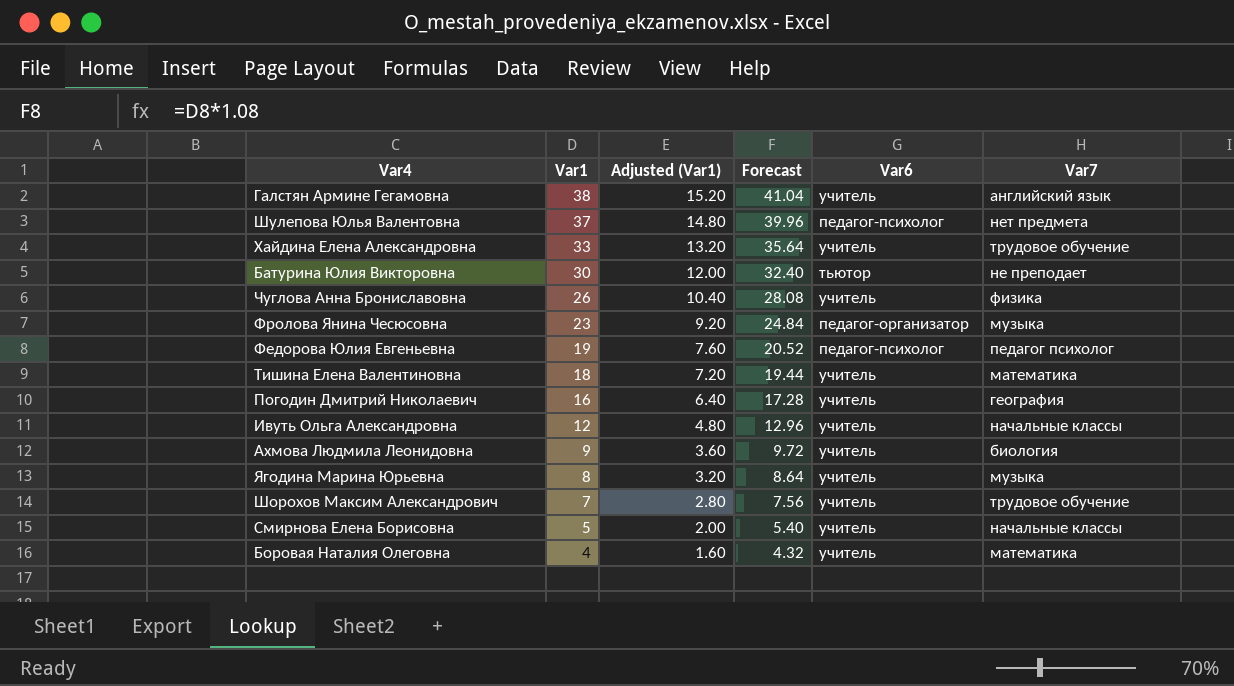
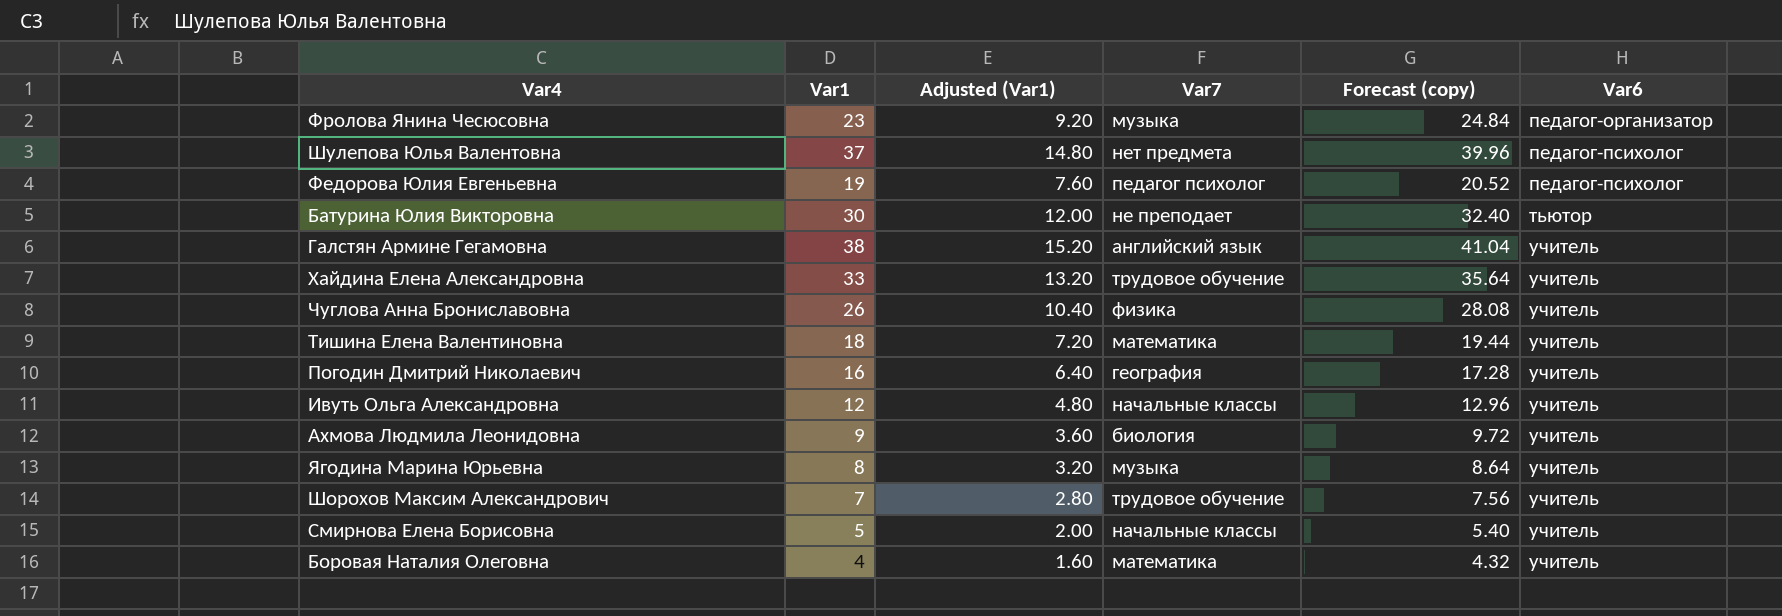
row order: Var1 descending -> Var6 ascending
column Var7 | position: 6 -> 4
column name: Forecast -> Forecast (copy)

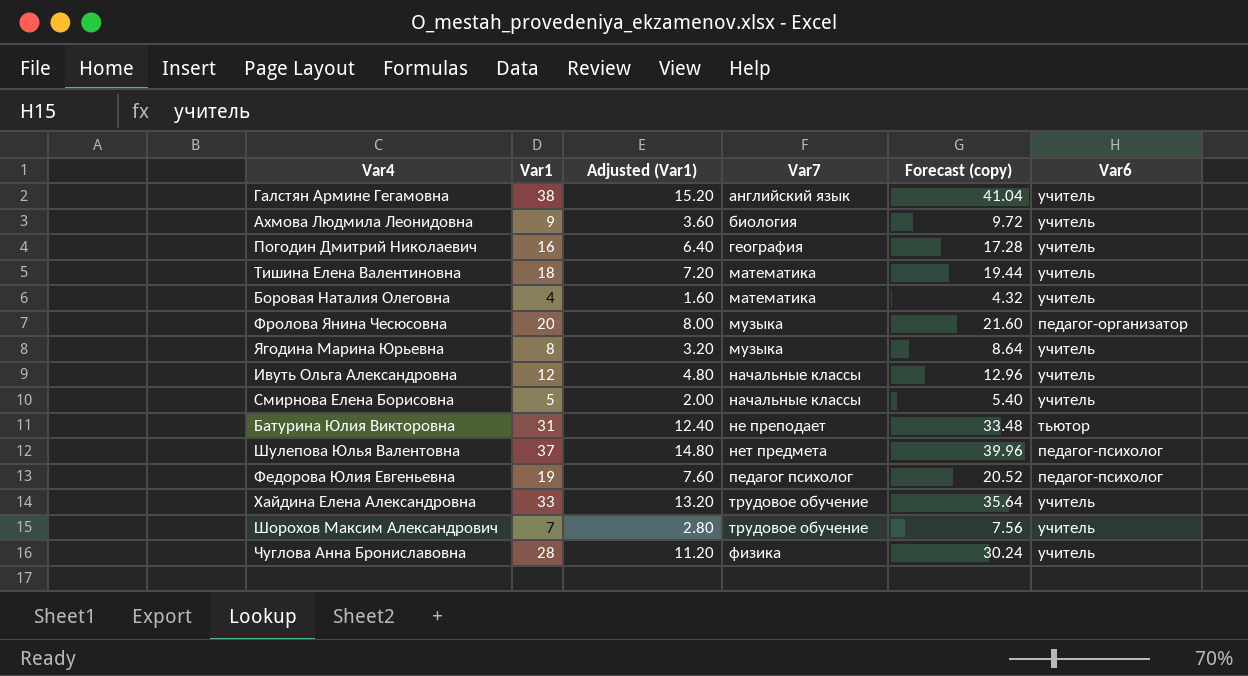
row order: Var6 ascending -> Var7 ascending
Фролова Янина Чесюсовна | Var1: 23 -> 20
Фролова Янина Чесюсовна | Adjusted (Var1): 9.20 -> 8.00
Фролова Янина Чесюсовна | Forecast (copy): 24.84 -> 21.60
Батурина Юлия Викторовна | Var1: 30 -> 31
Батурина Юлия Викторовна | Adjusted (Var1): 12.00 -> 12.40
Батурина Юлия Викторовна | Forecast (copy): 32.40 -> 33.48
Чуглова Анна Брониславовна | Var1: 26 -> 28
Чуглова Анна Брониславовна | Adjusted (Var1): 10.40 -> 11.20
Чуглова Анна Брониславовна | Forecast (copy): 28.08 -> 30.24

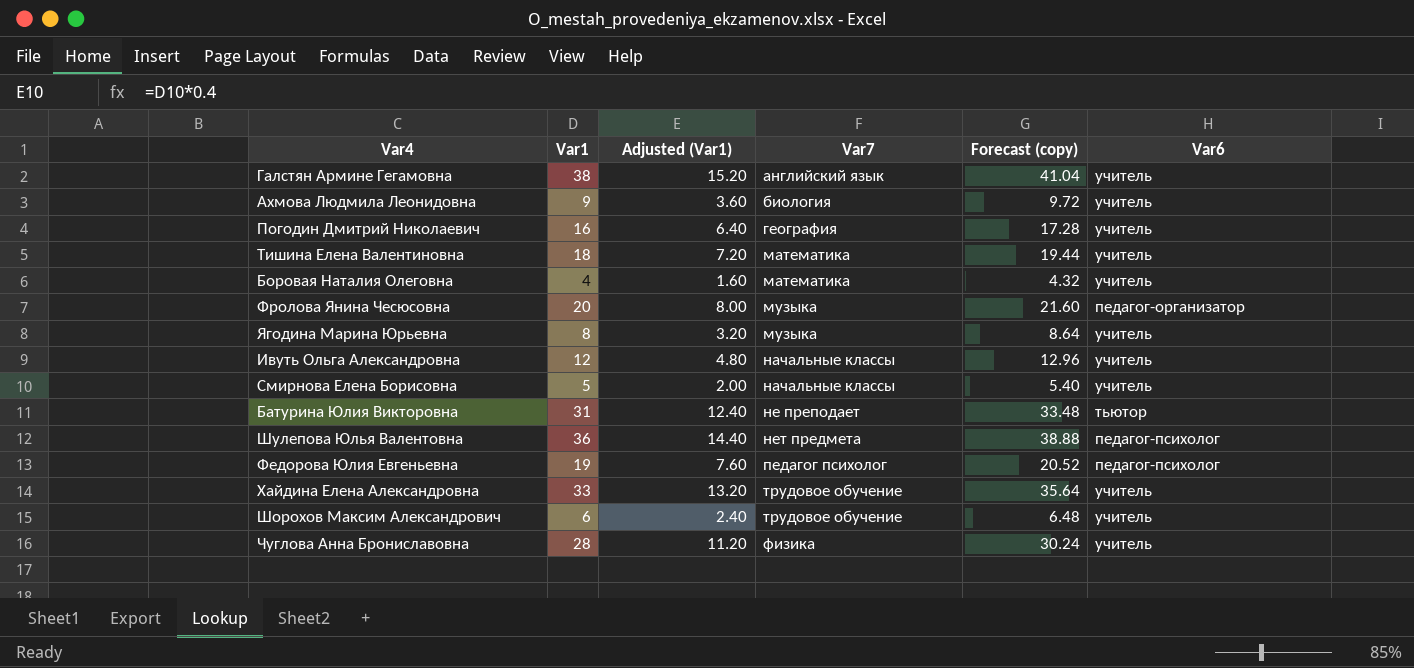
Шулепова Юлья Валентовна | Var1: 37 -> 36
Шулепова Юлья Валентовна | Adjusted (Var1): 14.80 -> 14.40
Шулепова Юлья Валентовна | Forecast (copy): 39.96 -> 38.88
Шорохов Максим Александрович | Var1: 7 -> 6
Шорохов Максим Александрович | Adjusted (Var1): 2.80 -> 2.40
Шорохов Максим Александрович | Forecast (copy): 7.56 -> 6.48

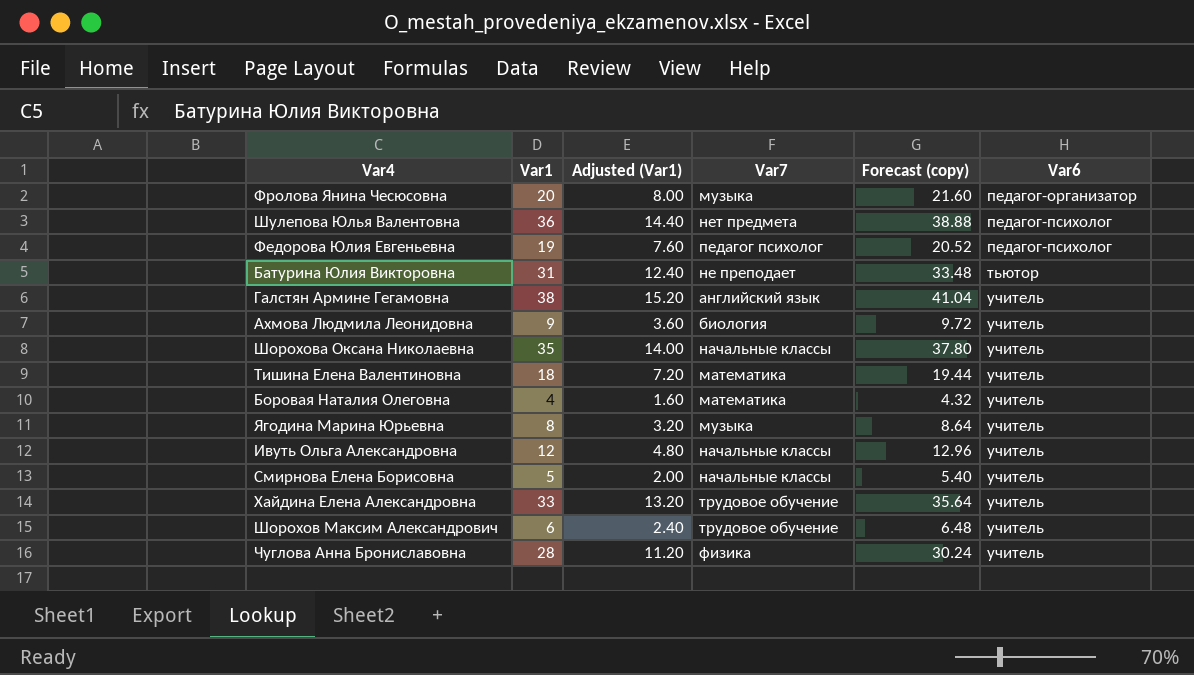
row order: Var7 ascending -> Var6 ascending
row Погодин Дмитрий Николаевич: 16 | 6.40 | география | 17.28 | учитель -> none
row Шорохова Оксана Николаевна: none -> 35 | 14.00 | начальные классы | 37.80 | учитель

